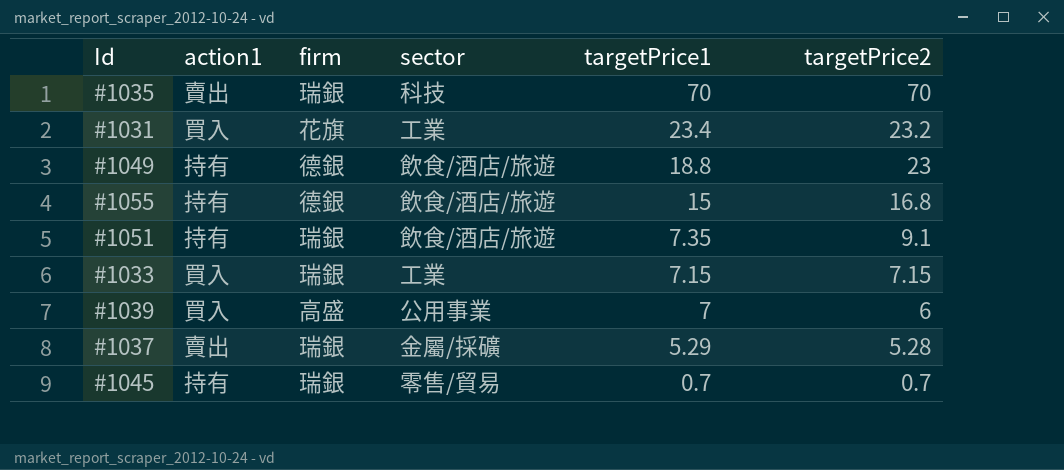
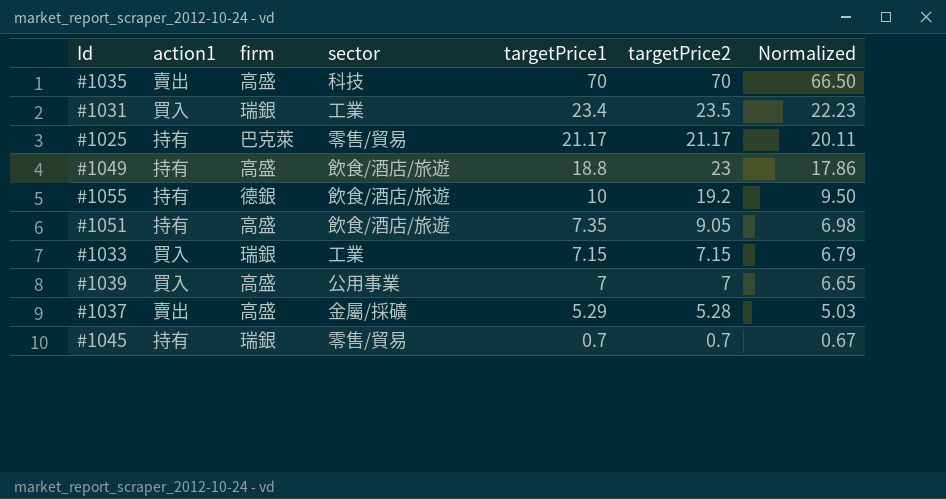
column Normalized | formula: none -> [targetPrice1] * 0.95
#1035 | firm: 瑞銀 -> 高盛
#1031 | firm: 花旗 -> 瑞銀
#1031 | targetPrice2: 23.2 -> 23.5
row #1025: none -> 持有 | 巴克萊 | 零售/貿易 | 21.17 | 21.17 | 20.11
#1049 | firm: 德銀 -> 高盛
#1055 | targetPrice1: 15 -> 10
#1055 | targetPrice2: 16.8 -> 19.2
#1051 | firm: 瑞銀 -> 高盛
#1051 | targetPrice2: 9.1 -> 9.05
#1039 | targetPrice2: 6 -> 7
#1037 | firm: 瑞銀 -> 高盛

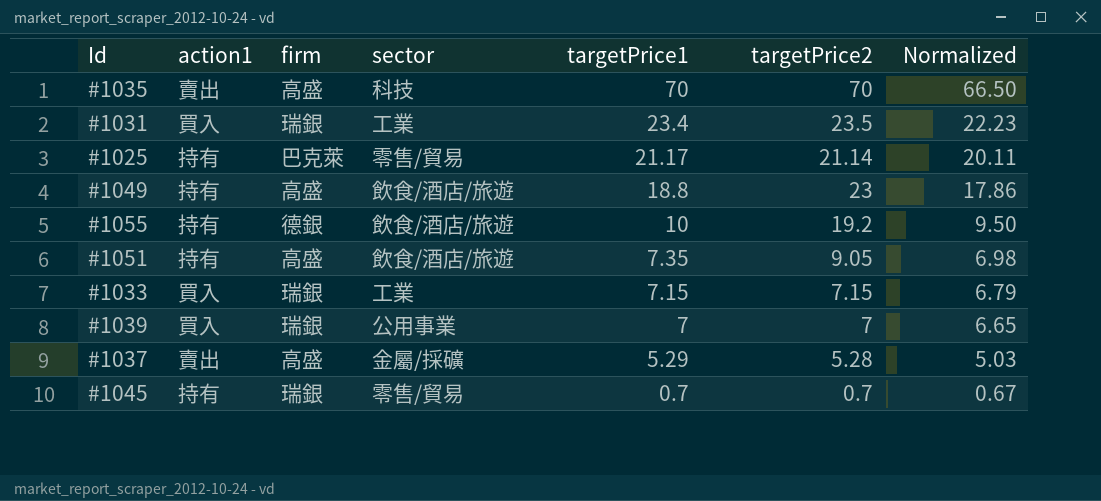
#1025 | targetPrice2: 21.17 -> 21.14
#1039 | firm: 高盛 -> 瑞銀

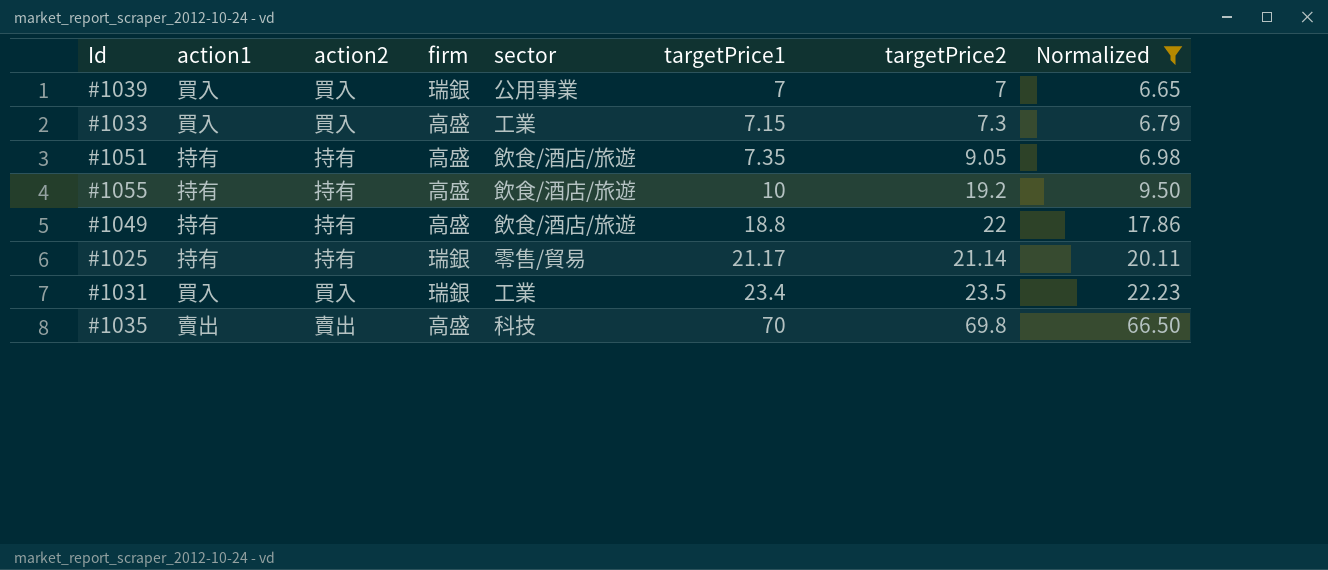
filter: none -> Normalized >= 6.65
row order: targetPrice1 descending -> targetPrice1 ascending
column action2 | position: none -> 3
#1033 | firm: 瑞銀 -> 高盛
#1033 | targetPrice2: 7.15 -> 7.3
#1055 | firm: 德銀 -> 高盛
#1049 | targetPrice2: 23 -> 22
#1025 | firm: 巴克萊 -> 瑞銀
#1035 | targetPrice2: 70 -> 69.8

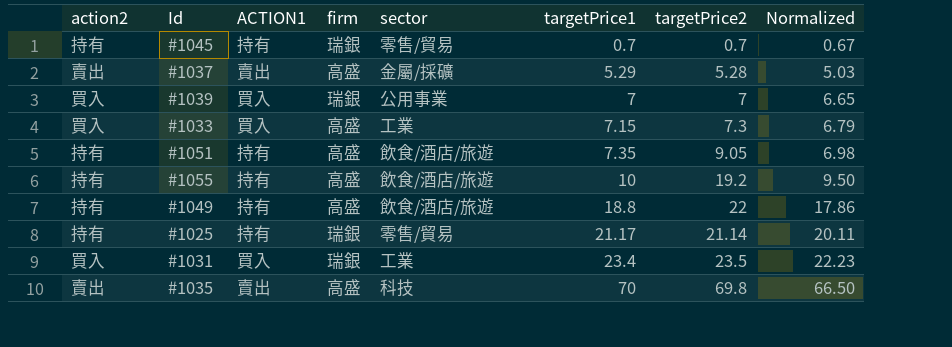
filter: Normalized >= 6.65 -> none
column action2 | position: 3 -> 1
column name: action1 -> ACTION1

